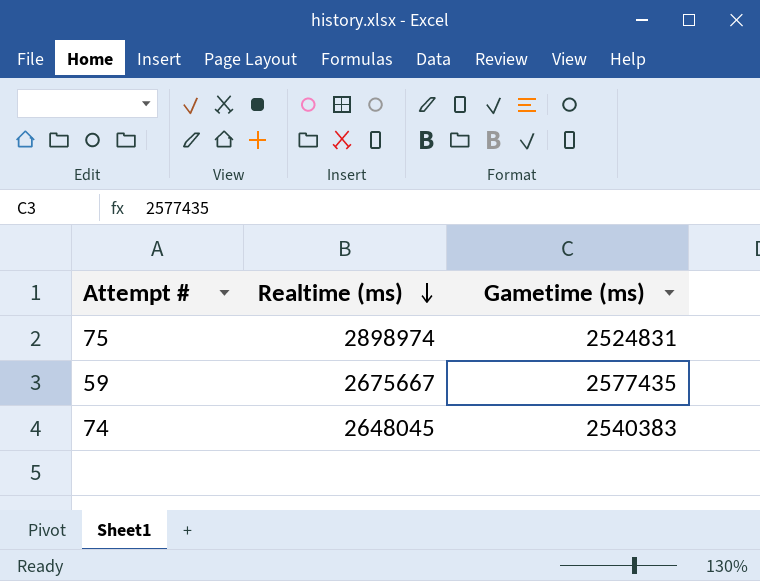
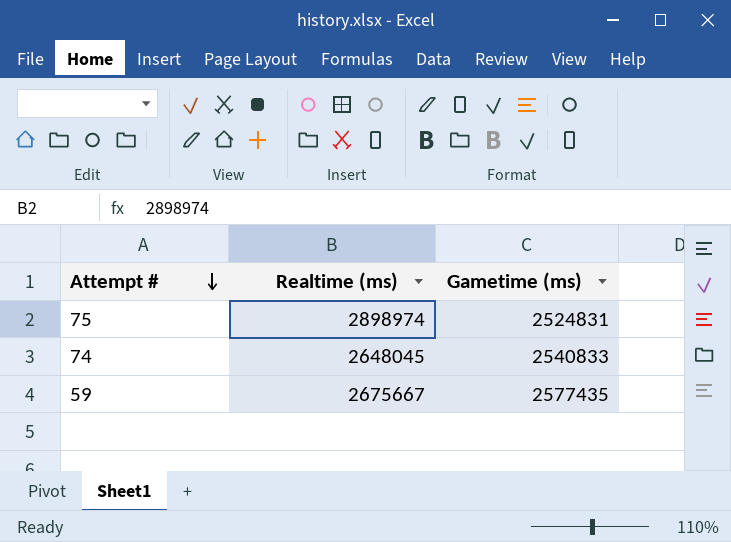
row order: Realtime (ms) descending -> Attempt # descending
74 | Gametime (ms): 2540383 -> 2540833

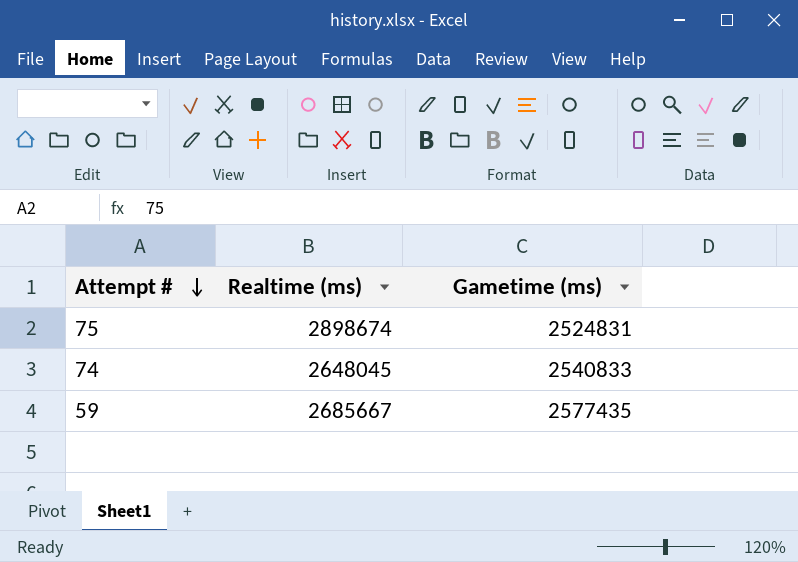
75 | Realtime (ms): 2898974 -> 2898674
59 | Realtime (ms): 2675667 -> 2685667

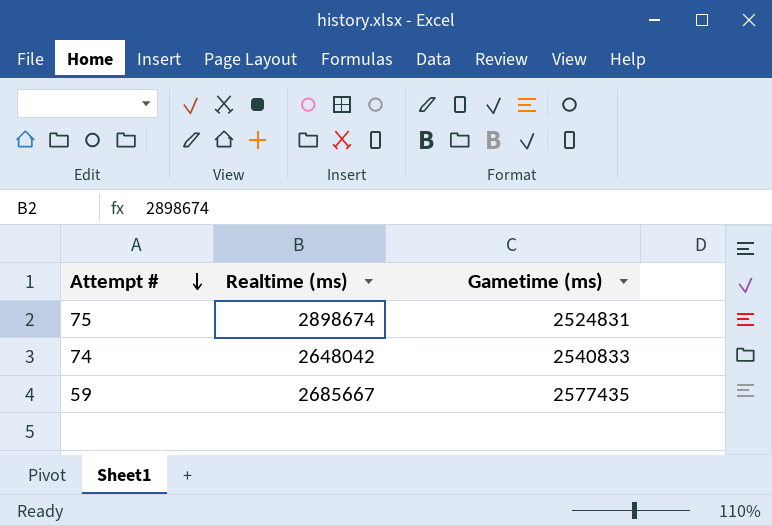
74 | Realtime (ms): 2648045 -> 2648042

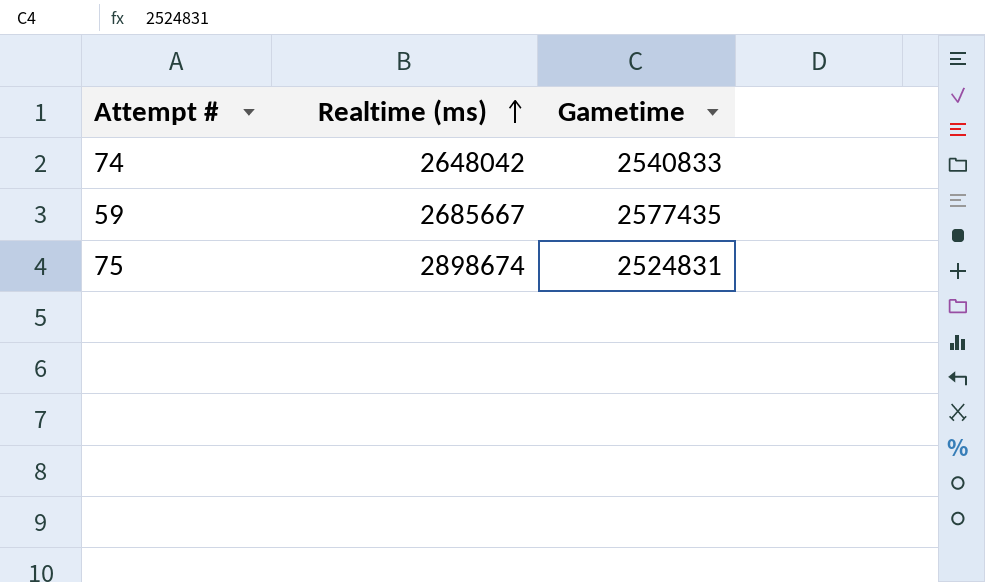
row order: Attempt # descending -> Realtime (ms) ascending
column name: Gametime (ms) -> Gametime

